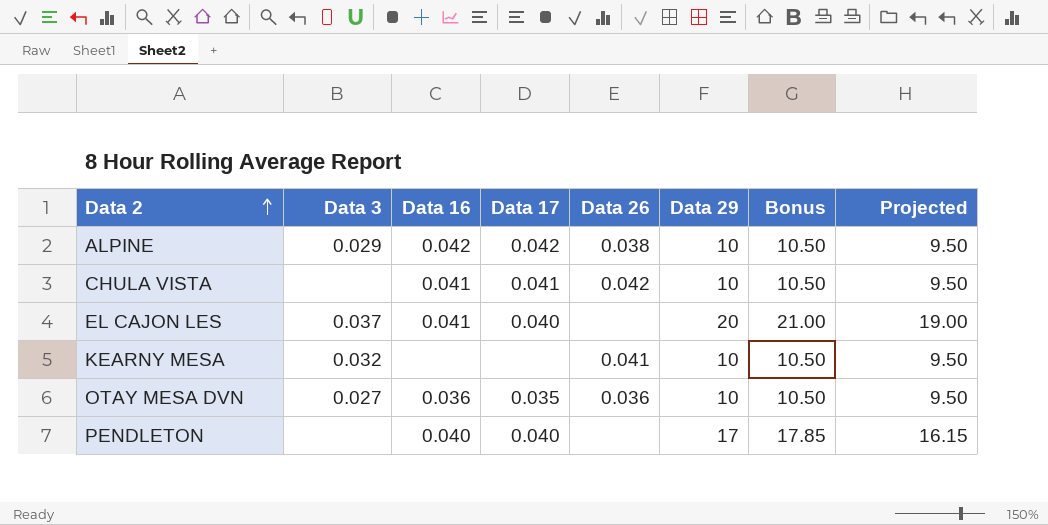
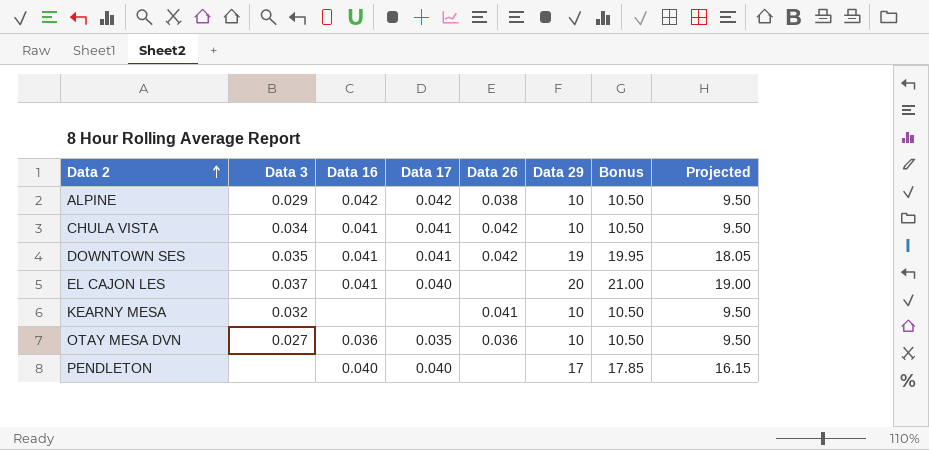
CHULA VISTA | Data 3: none -> 0.034
row DOWNTOWN SES: none -> 0.035 | 0.041 | 0.041 | 0.042 | 19 | 19.95 | 18.05

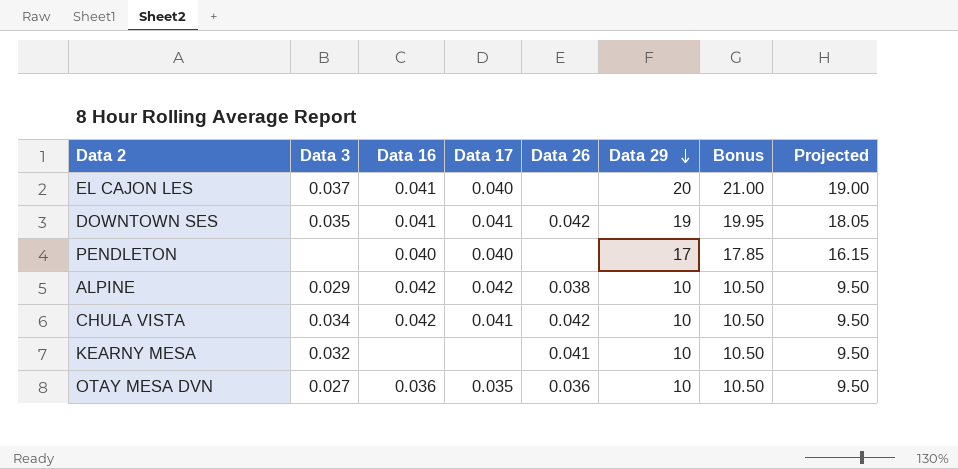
row order: Data 2 ascending -> Data 29 descending
CHULA VISTA | Data 16: 0.041 -> 0.042

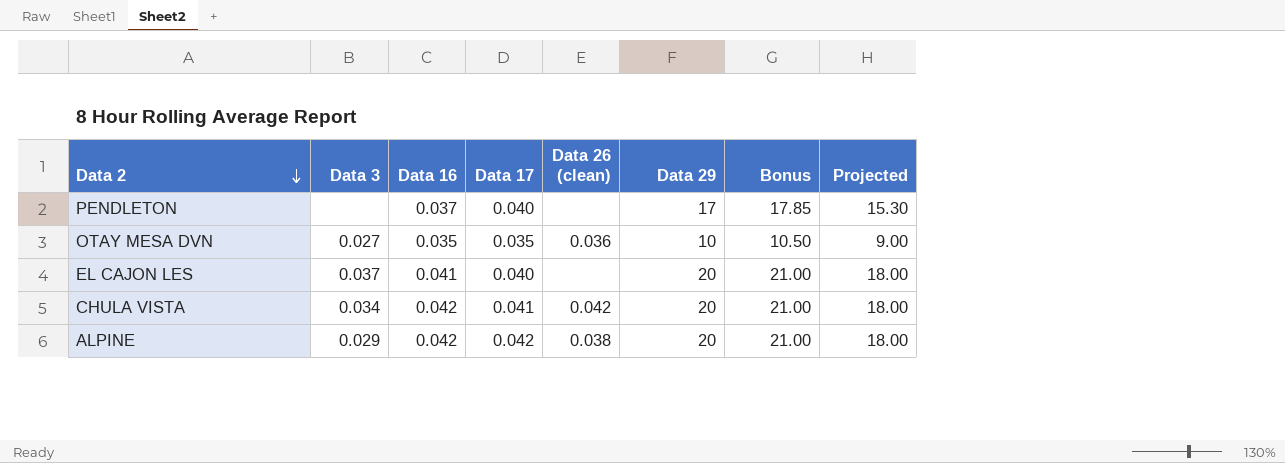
row order: Data 29 descending -> Data 2 descending
column name: Data 26 -> Data 26 (clean)
column Projected | formula: [Data 29] * 0.95 -> [Data 29] * 0.9
row DOWNTOWN SES: 0.035 | 0.041 | 0.041 | 0.042 | 19 | 19.95 | 18.05 -> none
row KEARNY MESA: 0.032 | none | none | 0.041 | 10 | 10.50 | 9.50 -> none
PENDLETON | Data 16: 0.040 -> 0.037
OTAY MESA DVN | Data 16: 0.036 -> 0.035
CHULA VISTA | Data 29: 10 -> 20
CHULA VISTA | Bonus: 10.50 -> 21.00
ALPINE | Data 29: 10 -> 20
ALPINE | Bonus: 10.50 -> 21.00

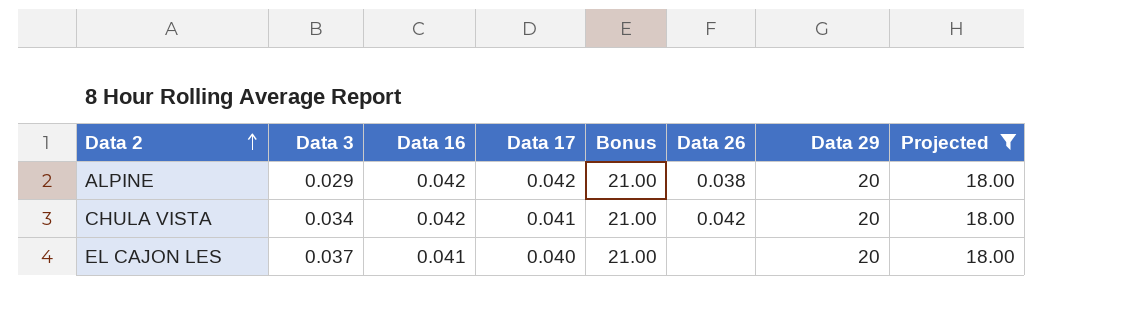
filter: none -> Projected = 18.00
row order: Data 2 descending -> Data 2 ascending
column Bonus | position: 7 -> 5
column name: Data 26 (clean) -> Data 26

